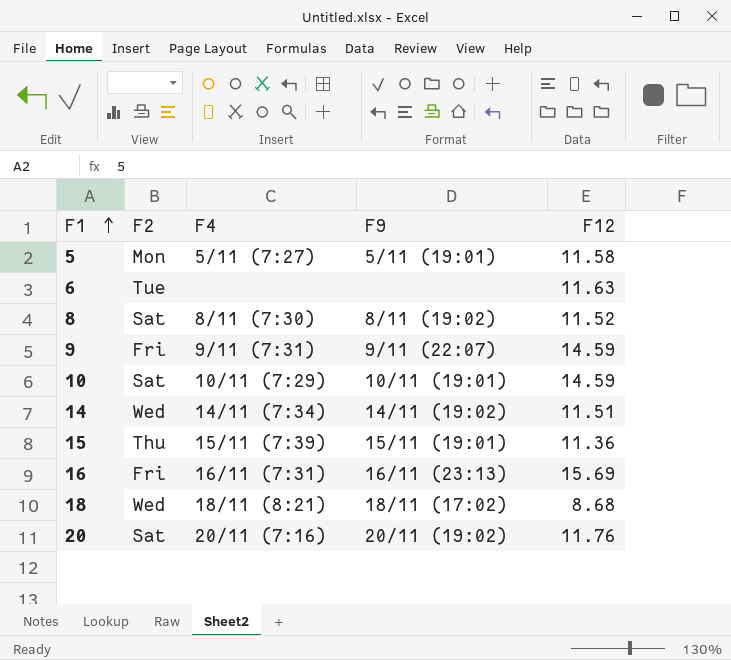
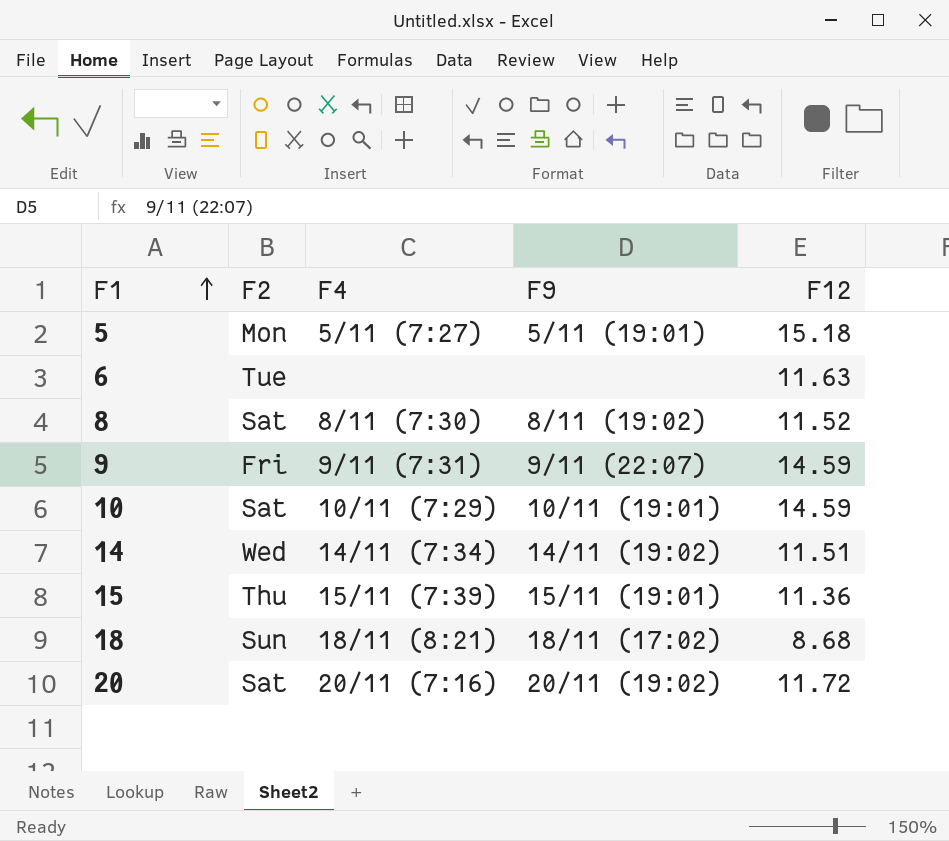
row 16: Fri | 16/11 (7:31) | 16/11 (23:13) | 15.69 -> none
5 | F12: 11.58 -> 15.18
18 | F2: Wed -> Sun
20 | F12: 11.76 -> 11.72

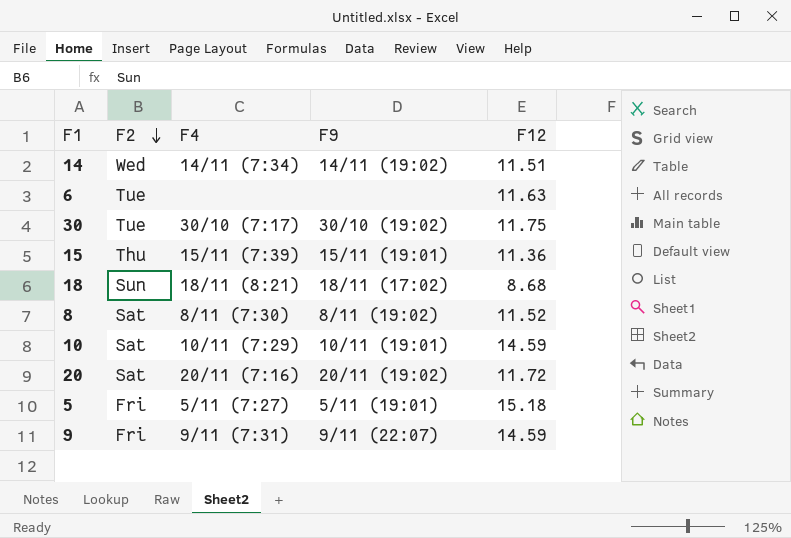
row order: F1 ascending -> F2 descending
row 30: none -> Tue | 30/10 (7:17) | 30/10 (19:02) | 11.75
5 | F2: Mon -> Fri

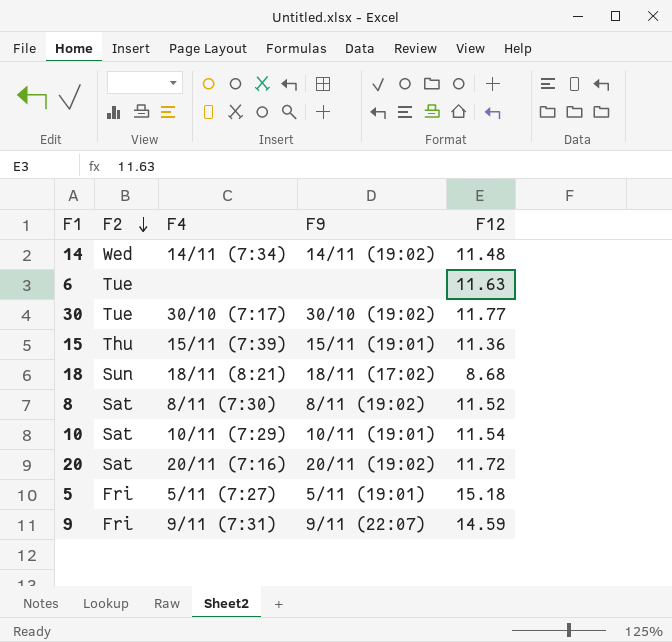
14 | F12: 11.51 -> 11.48
30 | F12: 11.75 -> 11.77
10 | F12: 14.59 -> 11.54

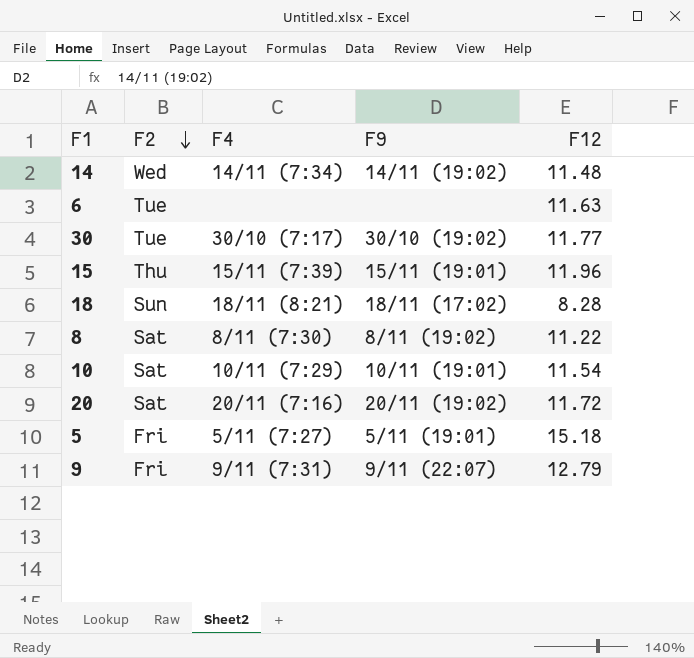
15 | F12: 11.36 -> 11.96
18 | F12: 8.68 -> 8.28
8 | F12: 11.52 -> 11.22
9 | F12: 14.59 -> 12.79

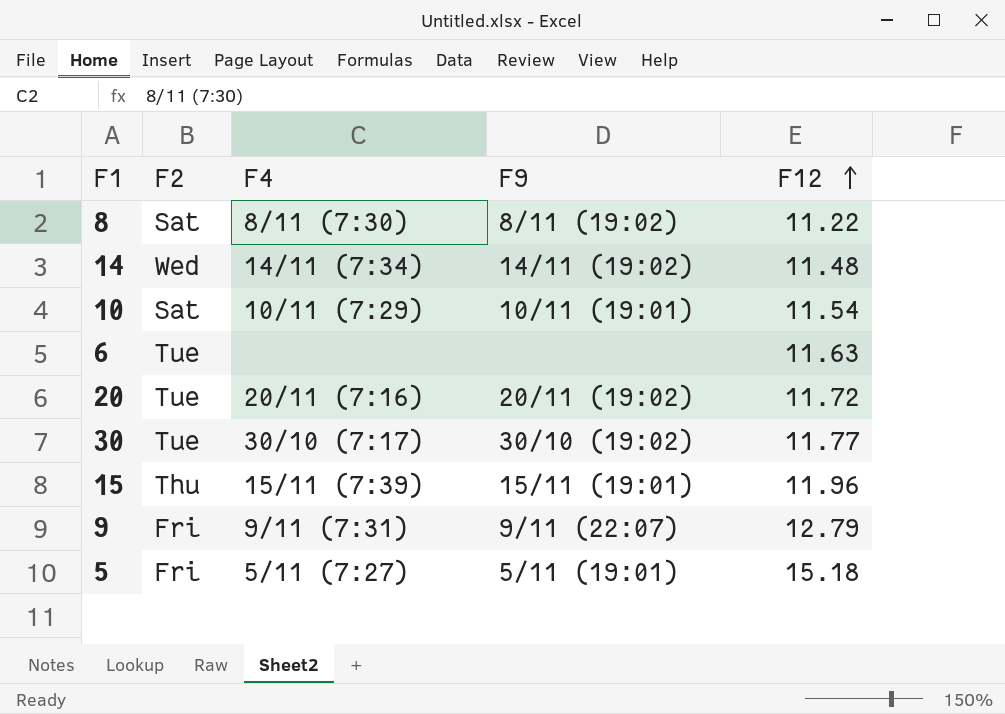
row order: F2 descending -> F12 ascending
row 18: Sun | 18/11 (8:21) | 18/11 (17:02) | 8.28 -> none
20 | F2: Sat -> Tue

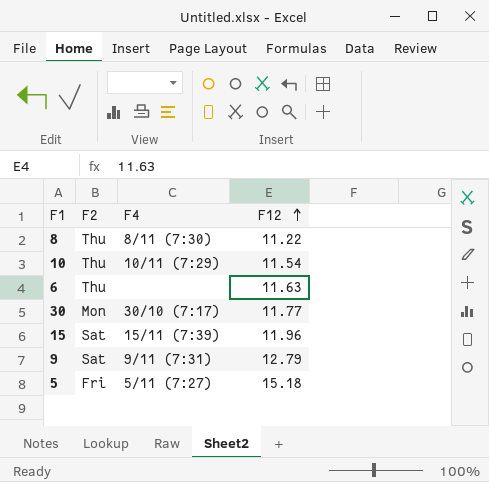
column F9 | position: 4 -> none
row 14: Wed | 14/11 (7:34) | 14/11 (19:02) | 11.48 -> none
row 20: Tue | 20/11 (7:16) | 20/11 (19:02) | 11.72 -> none
8 | F2: Sat -> Thu
10 | F2: Sat -> Thu
6 | F2: Tue -> Thu
30 | F2: Tue -> Mon
15 | F2: Thu -> Sat
9 | F2: Fri -> Sat

